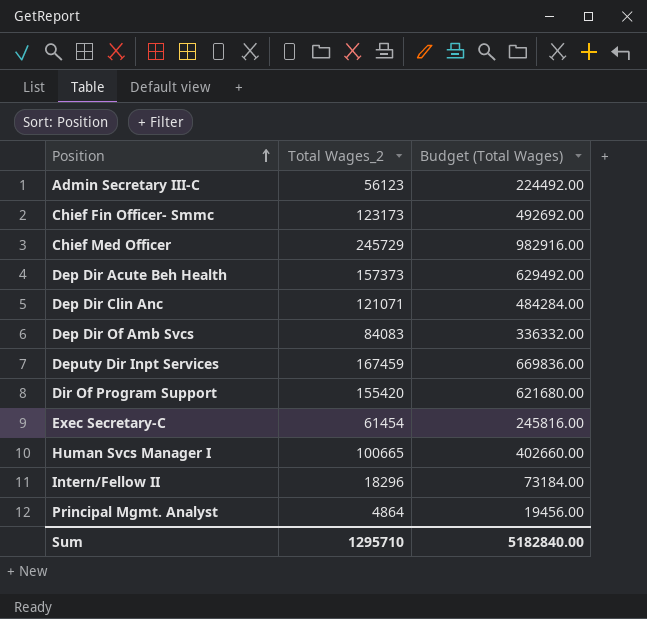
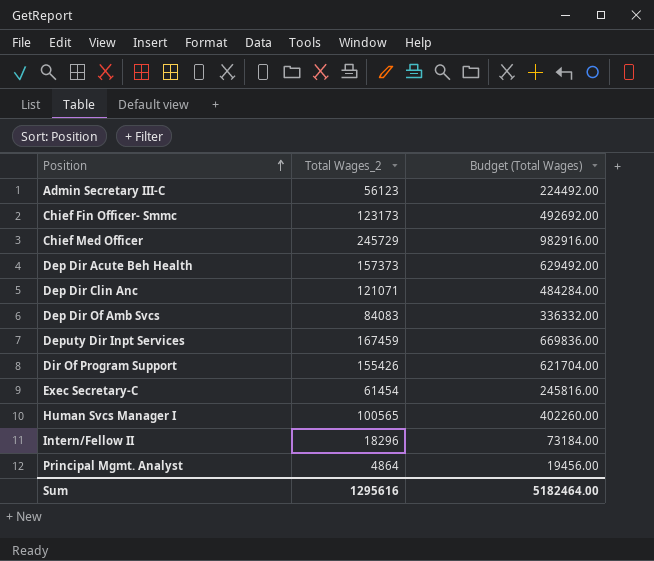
Dir Of Program Support | Total Wages_2: 155420 -> 155426
Dir Of Program Support | Budget (Total Wages): 621680.00 -> 621704.00
Human Svcs Manager I | Total Wages_2: 100665 -> 100565
Human Svcs Manager I | Budget (Total Wages): 402660.00 -> 402260.00
Sum | Total Wages_2: 1295710 -> 1295616
Sum | Budget (Total Wages): 5182840.00 -> 5182464.00

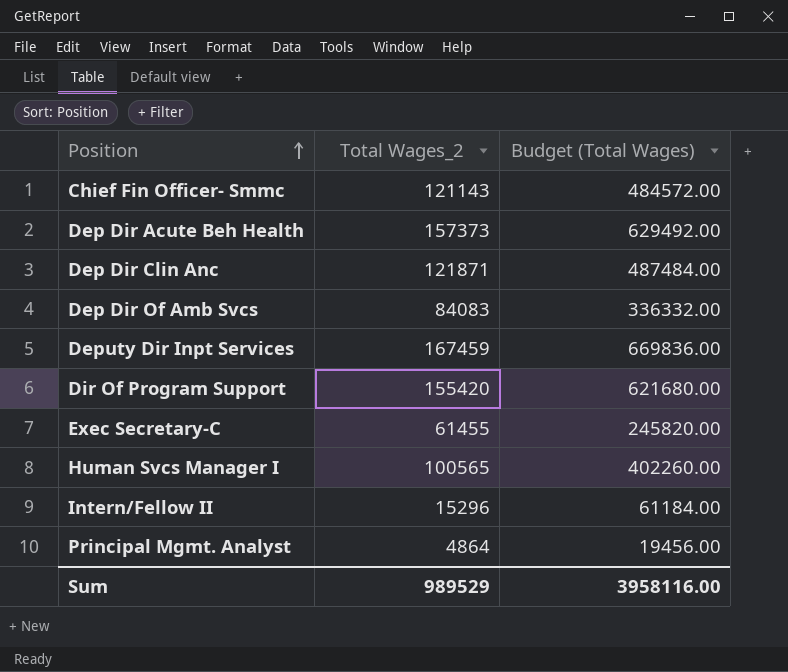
row Admin Secretary III-C: 56123 | 224492.00 -> none
row Chief Med Officer: 245729 | 982916.00 -> none
Chief Fin Officer- Smmc | Total Wages_2: 123173 -> 121143
Chief Fin Officer- Smmc | Budget (Total Wages): 492692.00 -> 484572.00
Dep Dir Clin Anc | Total Wages_2: 121071 -> 121871
Dep Dir Clin Anc | Budget (Total Wages): 484284.00 -> 487484.00
Dir Of Program Support | Total Wages_2: 155426 -> 155420
Dir Of Program Support | Budget (Total Wages): 621704.00 -> 621680.00
Exec Secretary-C | Total Wages_2: 61454 -> 61455
Exec Secretary-C | Budget (Total Wages): 245816.00 -> 245820.00
Intern/Fellow II | Total Wages_2: 18296 -> 15296
Intern/Fellow II | Budget (Total Wages): 73184.00 -> 61184.00
Sum | Total Wages_2: 1295616 -> 989529
Sum | Budget (Total Wages): 5182464.00 -> 3958116.00

